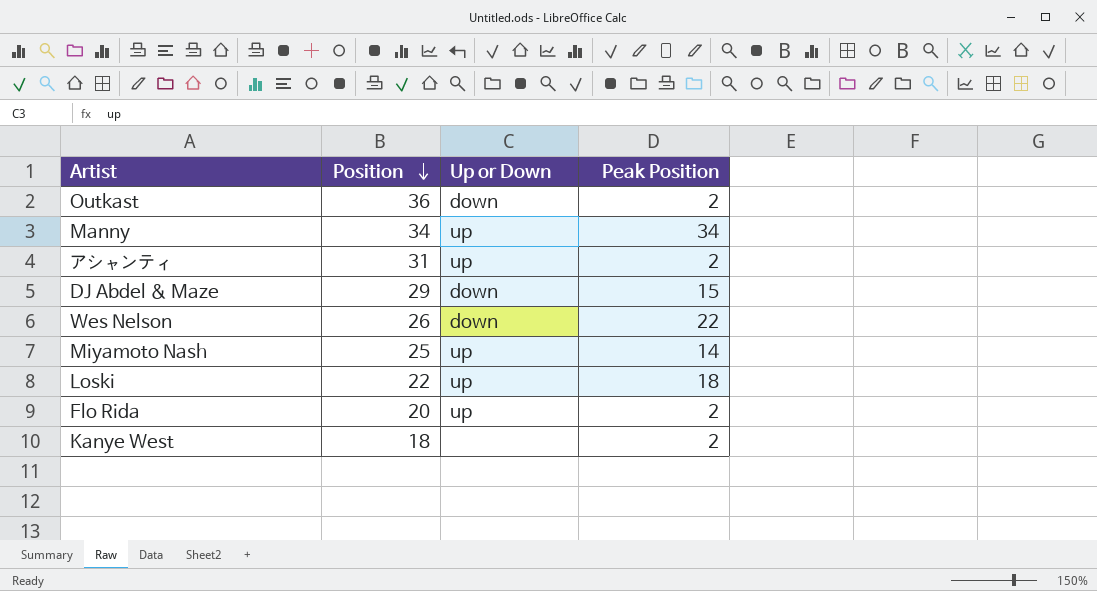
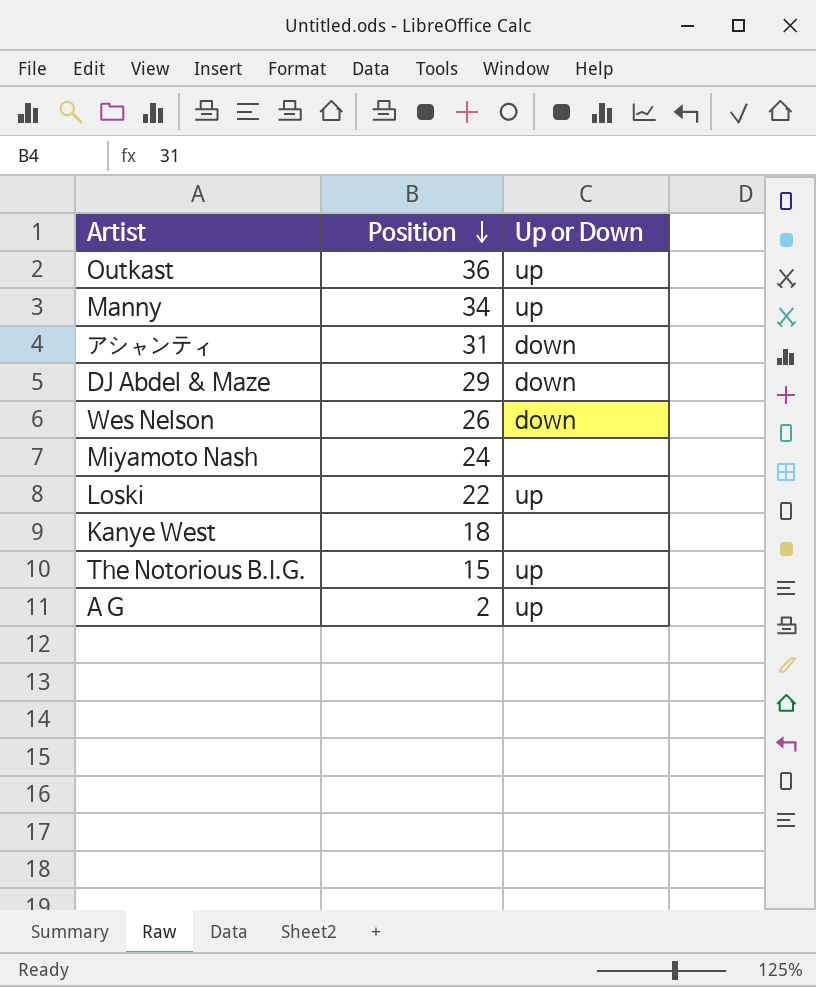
column Peak Position | position: 4 -> none
row Flo Rida: 20 | up | 2 -> none
Outkast | Up or Down: down -> up
アシャンティ | Up or Down: up -> down
Miyamoto Nash | Position: 25 -> 24
Miyamoto Nash | Up or Down: up -> none
row The Notorious B.I.G.: none -> 15 | up
row A G: none -> 2 | up

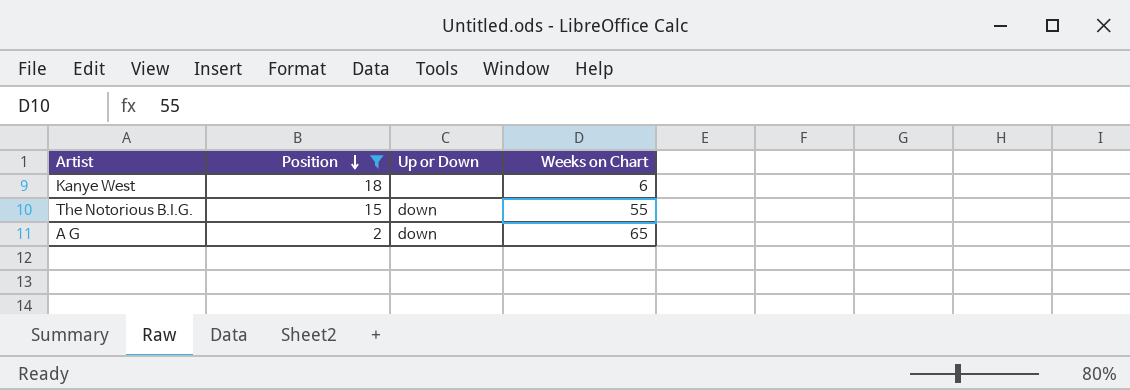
filter: none -> Position <= 18
column Weeks on Chart | position: none -> 4
The Notorious B.I.G. | Up or Down: up -> down
A G | Up or Down: up -> down

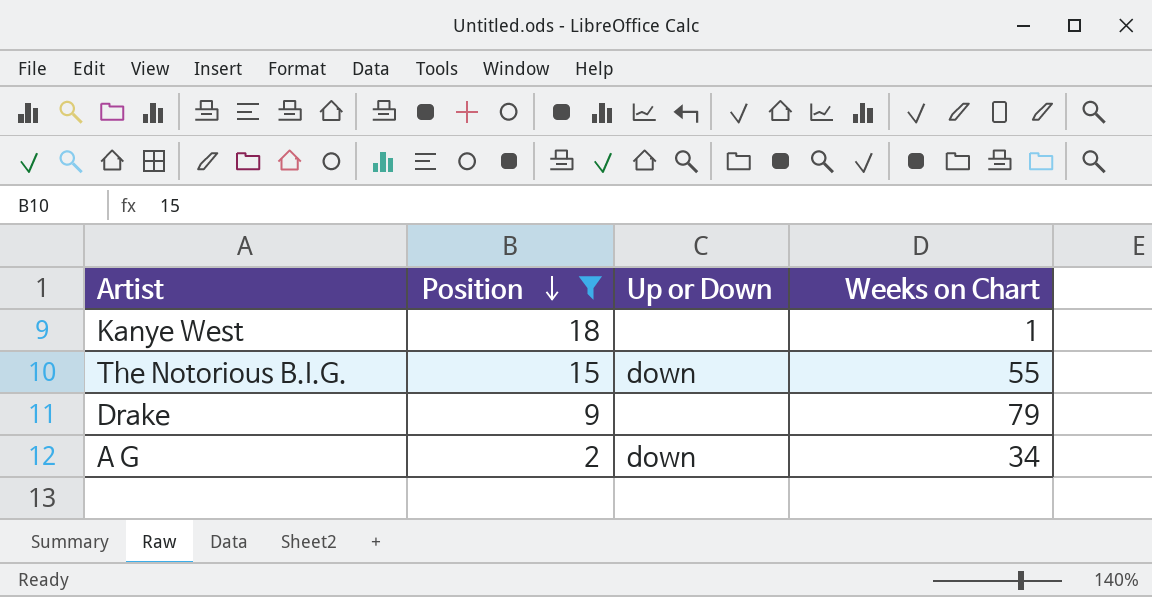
Kanye West | Weeks on Chart: 6 -> 1
row Drake: none -> 9 | none | 79
A G | Weeks on Chart: 65 -> 34

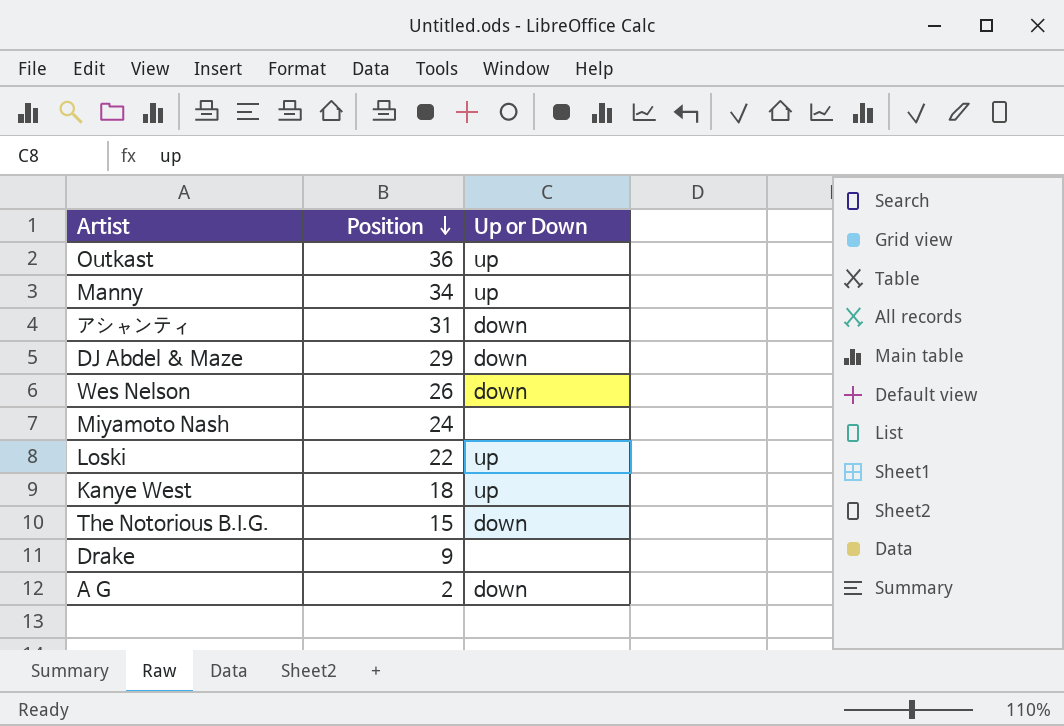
filter: Position <= 18 -> none
column Weeks on Chart | position: 4 -> none
Kanye West | Up or Down: none -> up

